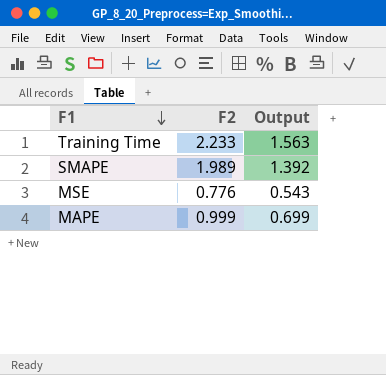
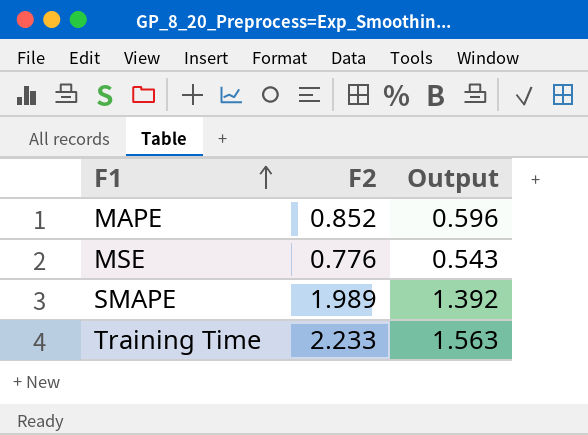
row order: F1 descending -> F1 ascending
MAPE | F2: 0.999 -> 0.852
MAPE | Output: 0.699 -> 0.596

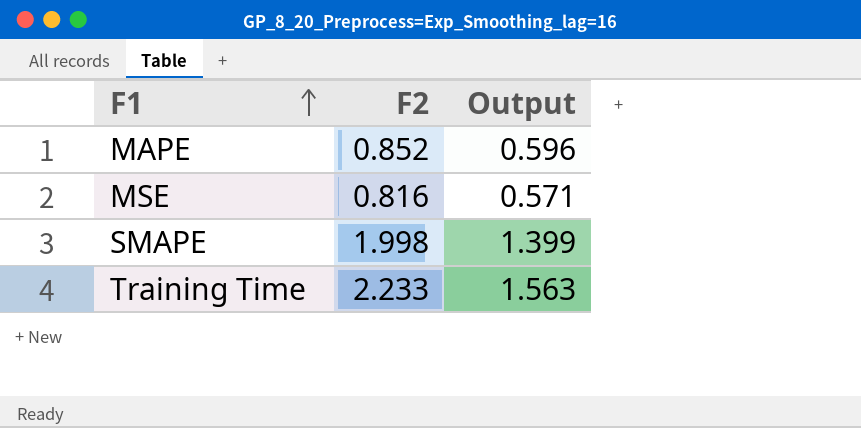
MSE | F2: 0.776 -> 0.816
MSE | Output: 0.543 -> 0.571
SMAPE | F2: 1.989 -> 1.998
SMAPE | Output: 1.392 -> 1.399

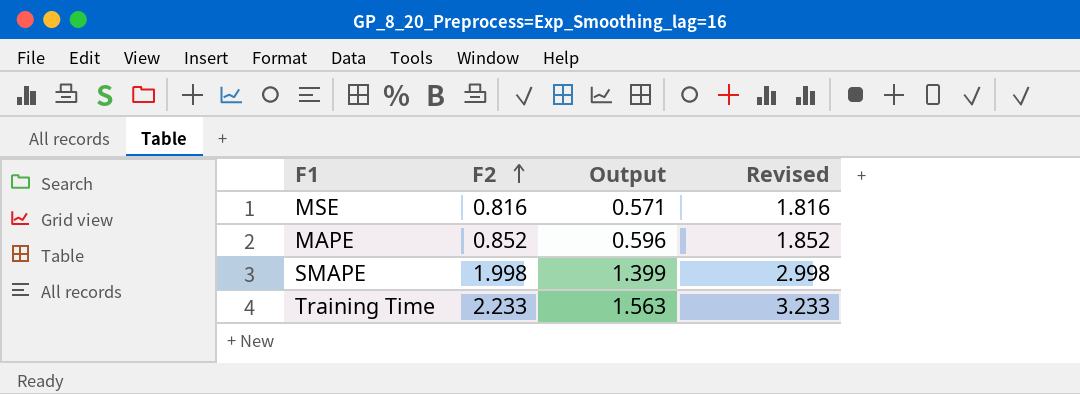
row order: F1 ascending -> F2 ascending
column Revised | formula: none -> [F2] + 1

